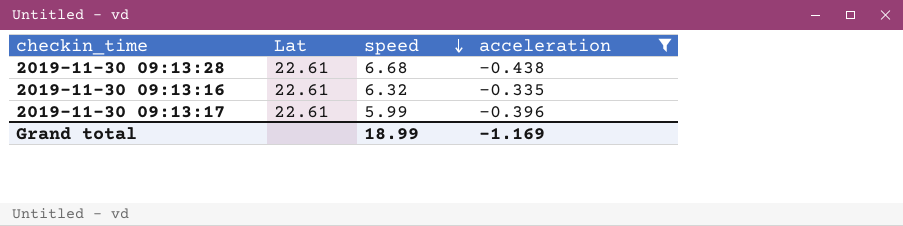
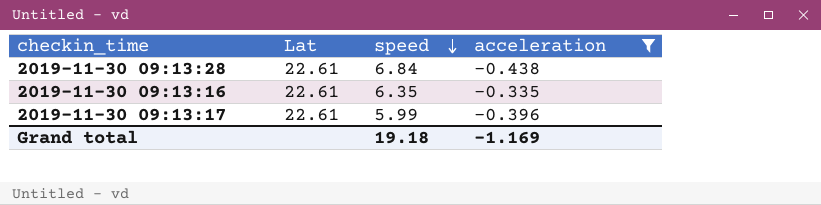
2019-11-30 09:13:28 | speed: 6.68 -> 6.84
2019-11-30 09:13:16 | speed: 6.32 -> 6.35
Grand total | speed: 18.99 -> 19.18

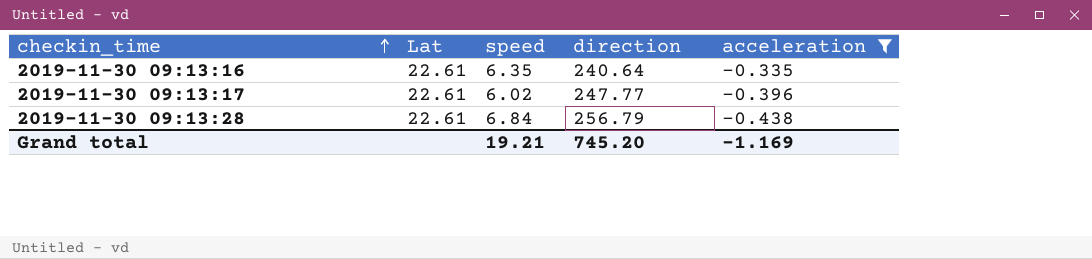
row order: speed descending -> checkin_time ascending
column direction | position: none -> 4
2019-11-30 09:13:17 | speed: 5.99 -> 6.02
Grand total | speed: 19.18 -> 19.21

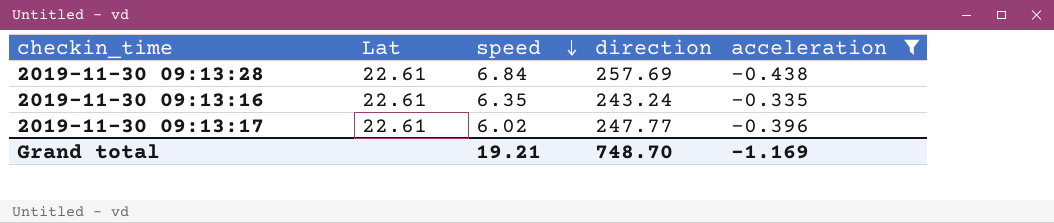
row order: checkin_time ascending -> speed descending
2019-11-30 09:13:28 | direction: 256.79 -> 257.69
2019-11-30 09:13:16 | direction: 240.64 -> 243.24
Grand total | direction: 745.20 -> 748.70

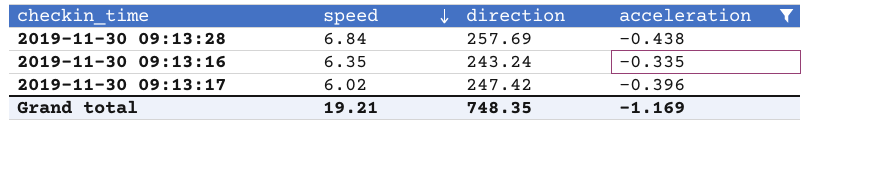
column Lat | position: 2 -> none
2019-11-30 09:13:17 | direction: 247.77 -> 247.42
Grand total | direction: 748.70 -> 748.35

